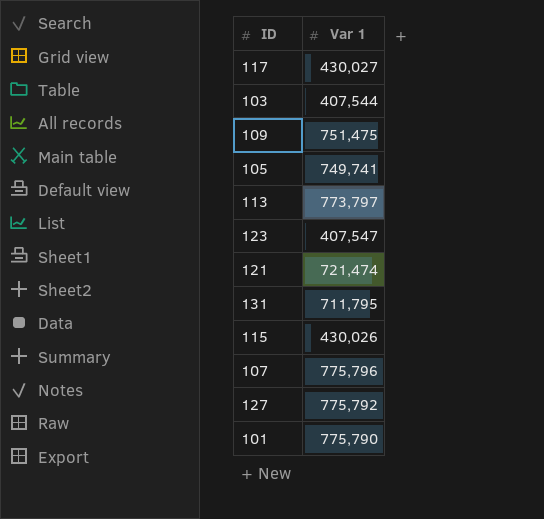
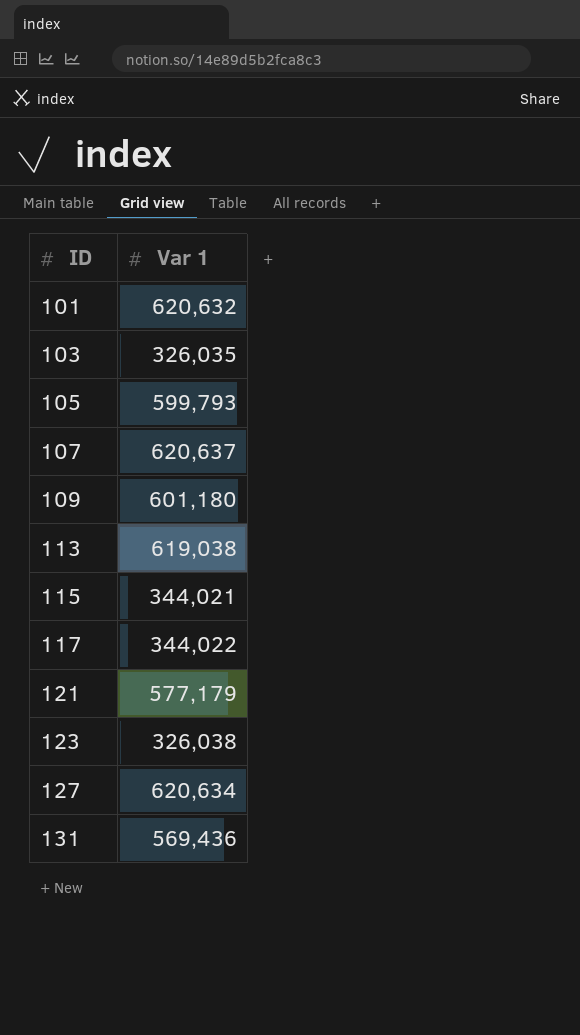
row order: none -> ID ascending
101 | Var 1: 775,790 -> 620,632
103 | Var 1: 407,544 -> 326,035
105 | Var 1: 749,741 -> 599,793
107 | Var 1: 775,796 -> 620,637
109 | Var 1: 751,475 -> 601,180
113 | Var 1: 773,797 -> 619,038
115 | Var 1: 430,026 -> 344,021
117 | Var 1: 430,027 -> 344,022
121 | Var 1: 721,474 -> 577,179
123 | Var 1: 407,547 -> 326,038
127 | Var 1: 775,792 -> 620,634
131 | Var 1: 711,795 -> 569,436

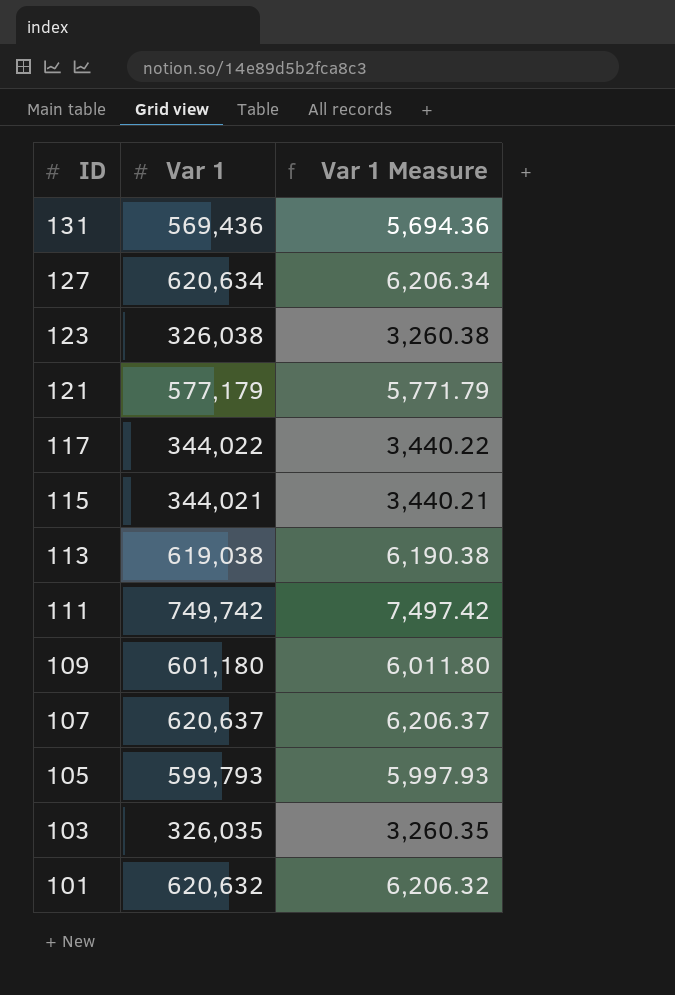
row order: ID ascending -> ID descending
column Var 1 Measure | formula: none -> [Var 1] * 0.01
row 111: none -> 749,742 | 7,497.42

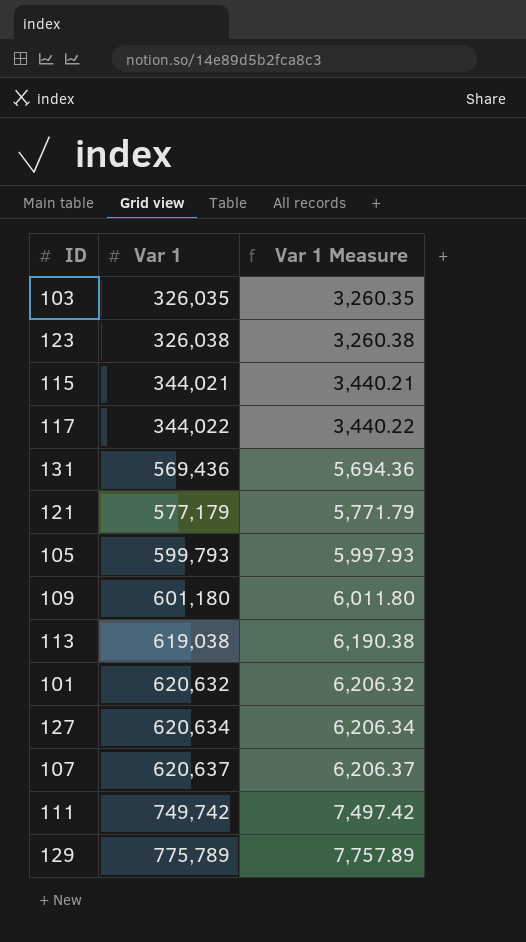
row order: ID descending -> Var 1 ascending
row 129: none -> 775,789 | 7,757.89

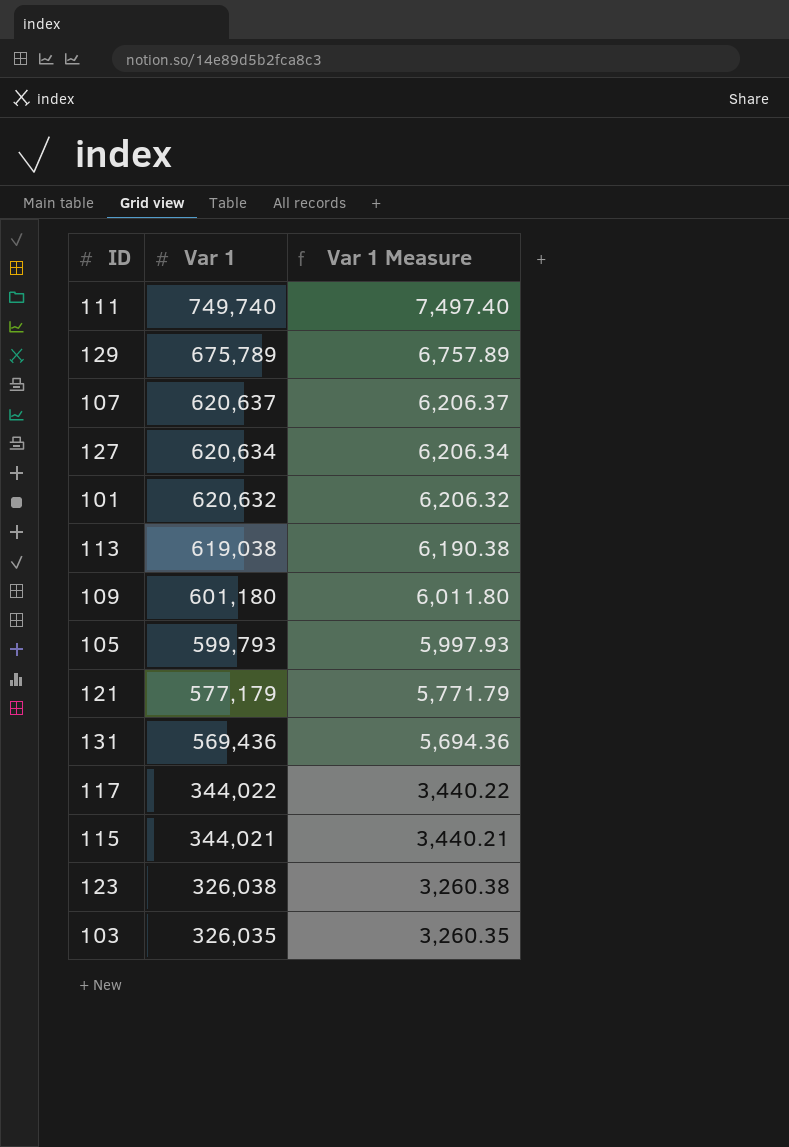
row order: Var 1 ascending -> Var 1 descending
111 | Var 1: 749,742 -> 749,740
111 | Var 1 Measure: 7,497.42 -> 7,497.40
129 | Var 1: 775,789 -> 675,789
129 | Var 1 Measure: 7,757.89 -> 6,757.89

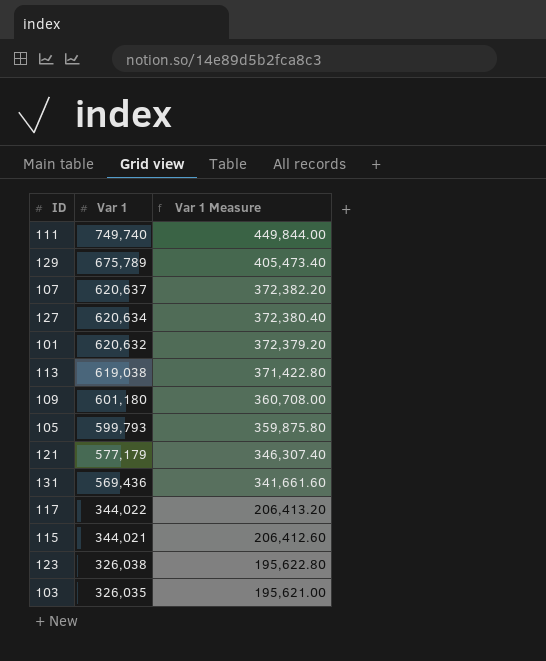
column Var 1 Measure | formula: [Var 1] * 0.01 -> [Var 1] * 0.6

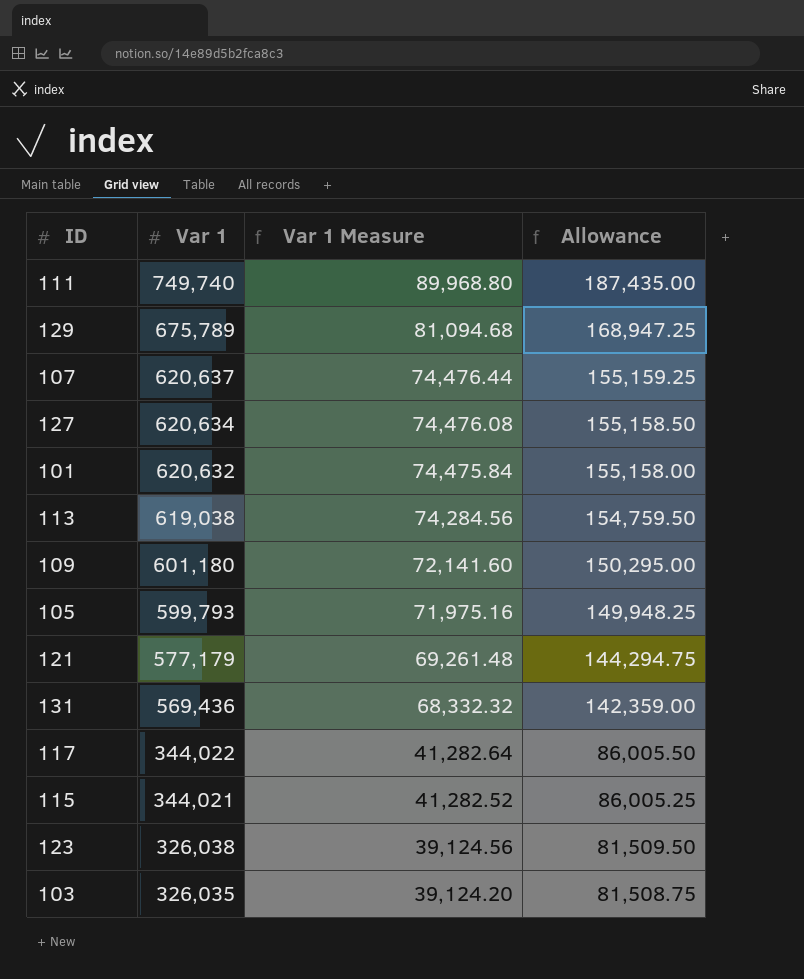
column Var 1 Measure | formula: [Var 1] * 0.6 -> [Var 1] * 0.12
column Allowance | formula: none -> [Var 1] * 0.25

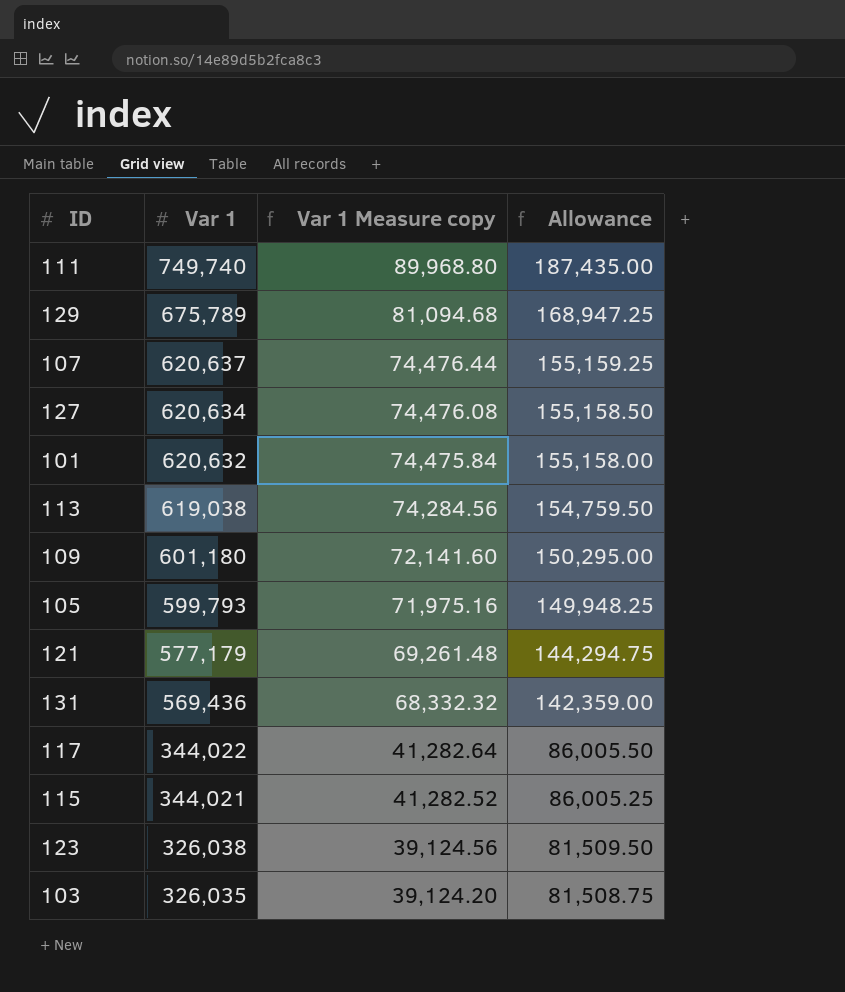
column name: Var 1 Measure -> Var 1 Measure copy

